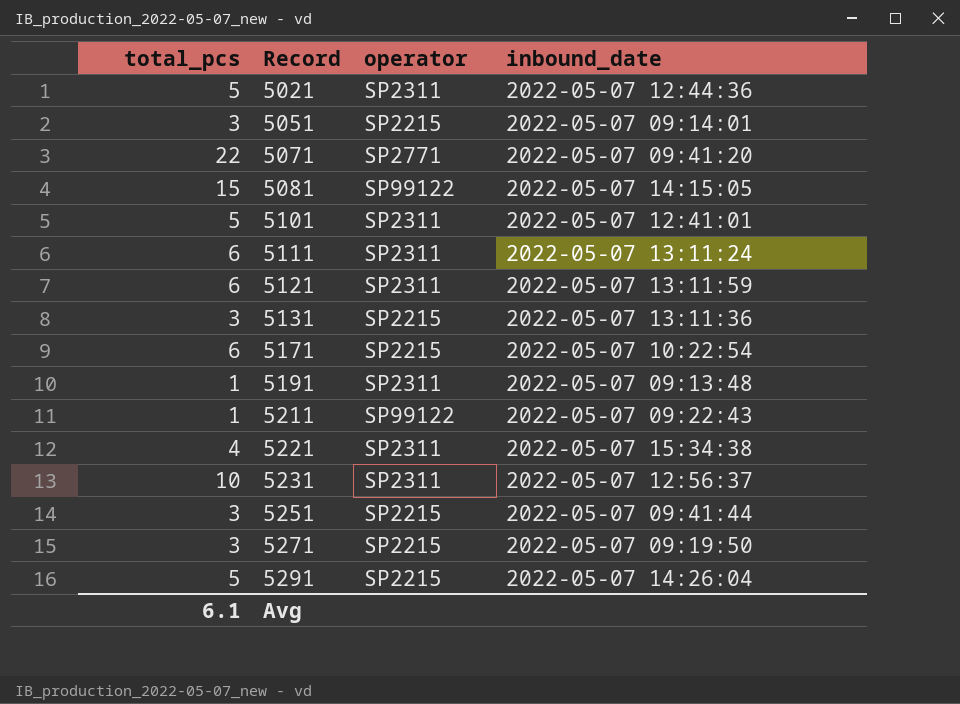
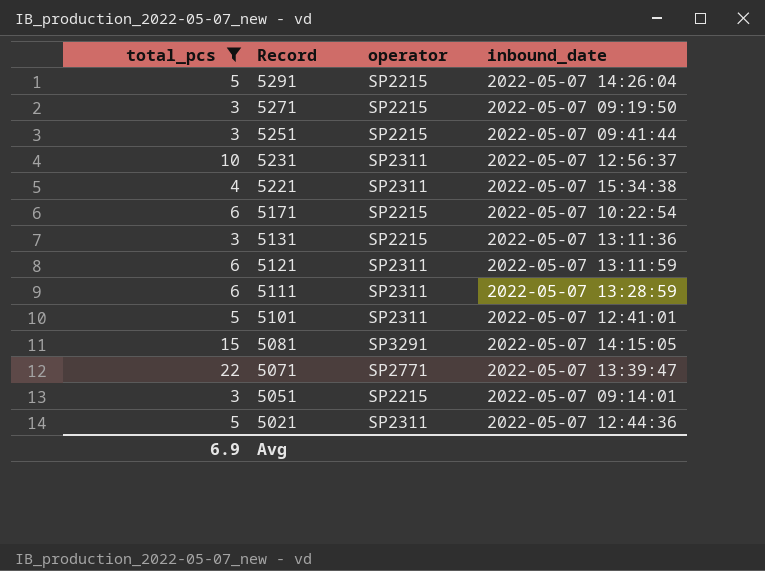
filter: none -> total_pcs != 1
row order: Record ascending -> Record descending
5111 | inbound_date: 2022-05-07 13:11:24 -> 2022-05-07 13:28:59
5081 | operator: SP99122 -> SP3291
5071 | inbound_date: 2022-05-07 09:41:20 -> 2022-05-07 13:39:47
Avg | total_pcs: 6.1 -> 6.9

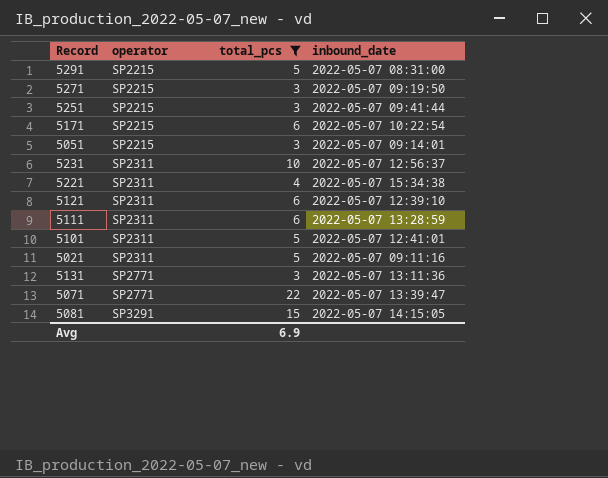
row order: Record descending -> operator ascending
column total_pcs | position: 1 -> 3
5291 | inbound_date: 2022-05-07 14:26:04 -> 2022-05-07 08:31:00
5121 | inbound_date: 2022-05-07 13:11:59 -> 2022-05-07 12:39:10
5021 | inbound_date: 2022-05-07 12:44:36 -> 2022-05-07 09:11:16
5131 | operator: SP2215 -> SP2771

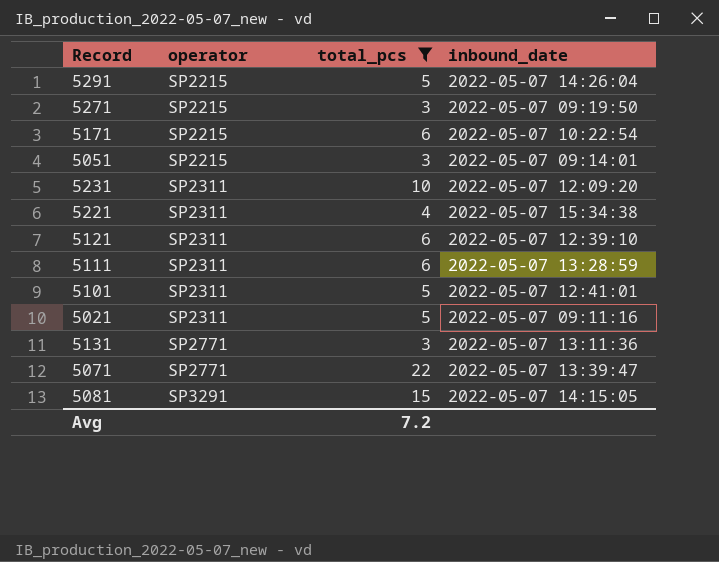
row 5251: SP2215 | 3 | 2022-05-07 09:41:44 -> none
5291 | inbound_date: 2022-05-07 08:31:00 -> 2022-05-07 14:26:04
5231 | inbound_date: 2022-05-07 12:56:37 -> 2022-05-07 12:09:20
Avg | total_pcs: 6.9 -> 7.2

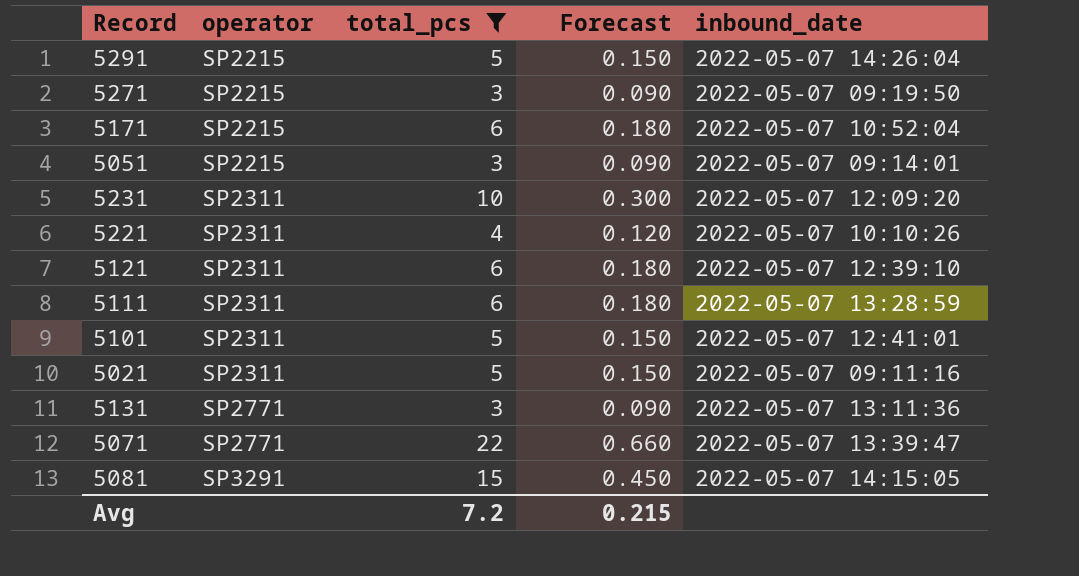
column Forecast | formula: none -> [total_pcs] * 0.03
5171 | inbound_date: 2022-05-07 10:22:54 -> 2022-05-07 10:52:04
5221 | inbound_date: 2022-05-07 15:34:38 -> 2022-05-07 10:10:26

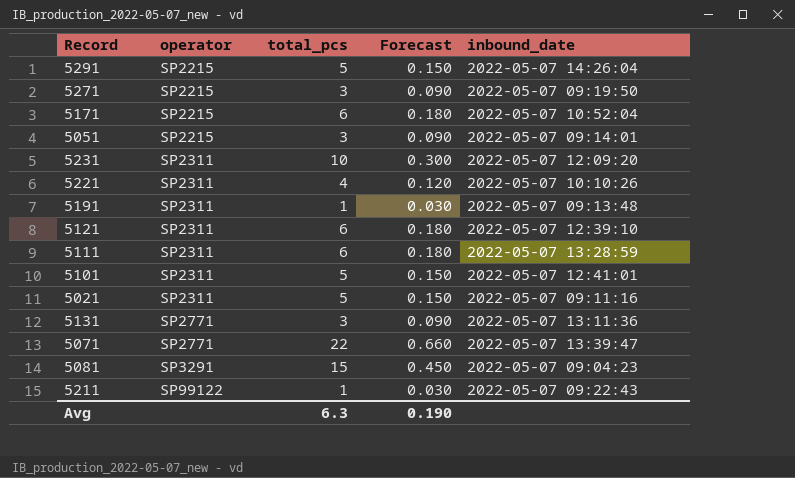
filter: total_pcs != 1 -> none
5081 | inbound_date: 2022-05-07 14:15:05 -> 2022-05-07 09:04:23
Avg | total_pcs: 7.2 -> 6.3
Avg | Forecast: 0.215 -> 0.190

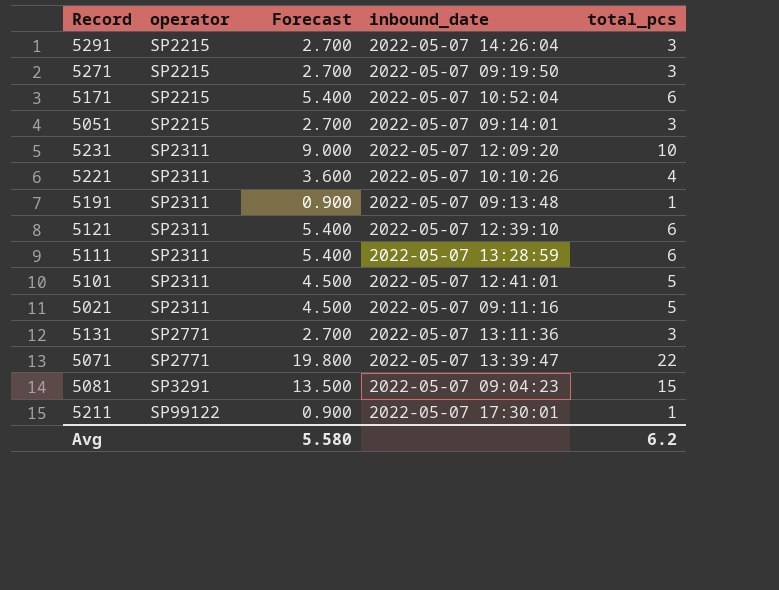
column Forecast | formula: [total_pcs] * 0.03 -> [total_pcs] * 0.9
column total_pcs | position: 3 -> 5
5291 | total_pcs: 5 -> 3
5211 | inbound_date: 2022-05-07 09:22:43 -> 2022-05-07 17:30:01
Avg | Forecast: 0.190 -> 5.580
Avg | total_pcs: 6.3 -> 6.2

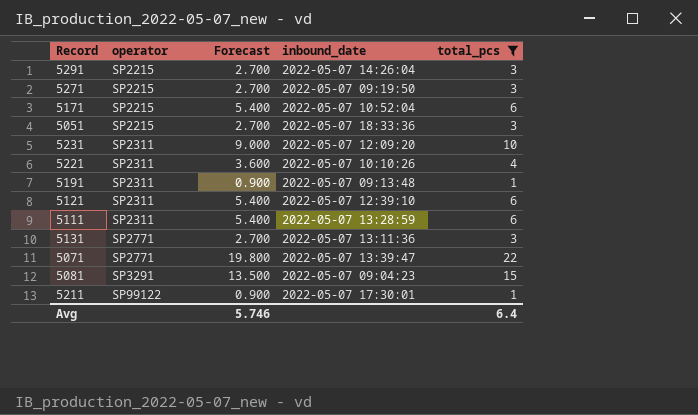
filter: none -> total_pcs != 5
5051 | inbound_date: 2022-05-07 09:14:01 -> 2022-05-07 18:33:36
Avg | Forecast: 5.580 -> 5.746
Avg | total_pcs: 6.2 -> 6.4

